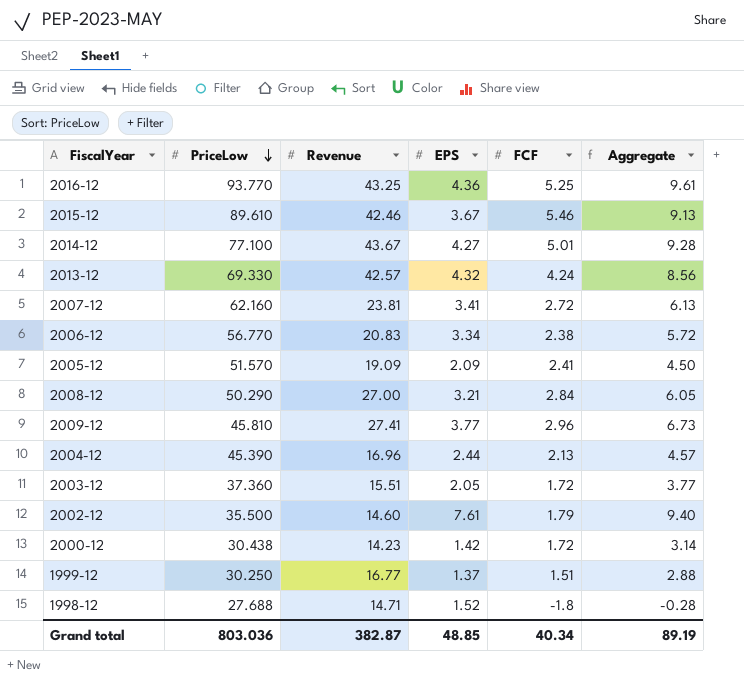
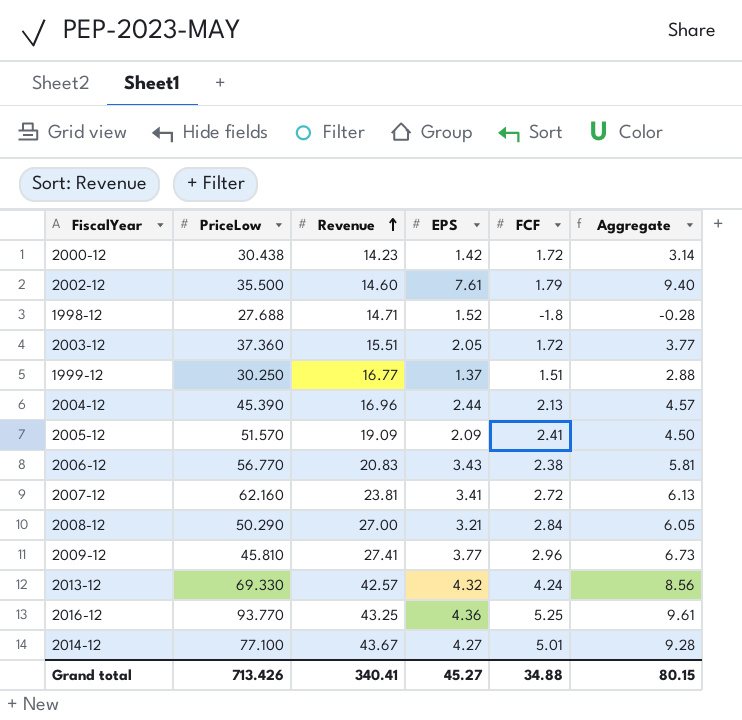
row order: PriceLow descending -> Revenue ascending
row 2015-12: 89.610 | 42.46 | 3.67 | 5.46 | 9.13 -> none
2006-12 | EPS: 3.34 -> 3.43
2006-12 | Aggregate: 5.72 -> 5.81
Grand total | PriceLow: 803.036 -> 713.426
Grand total | Revenue: 382.87 -> 340.41
Grand total | EPS: 48.85 -> 45.27
Grand total | FCF: 40.34 -> 34.88
Grand total | Aggregate: 89.19 -> 80.15

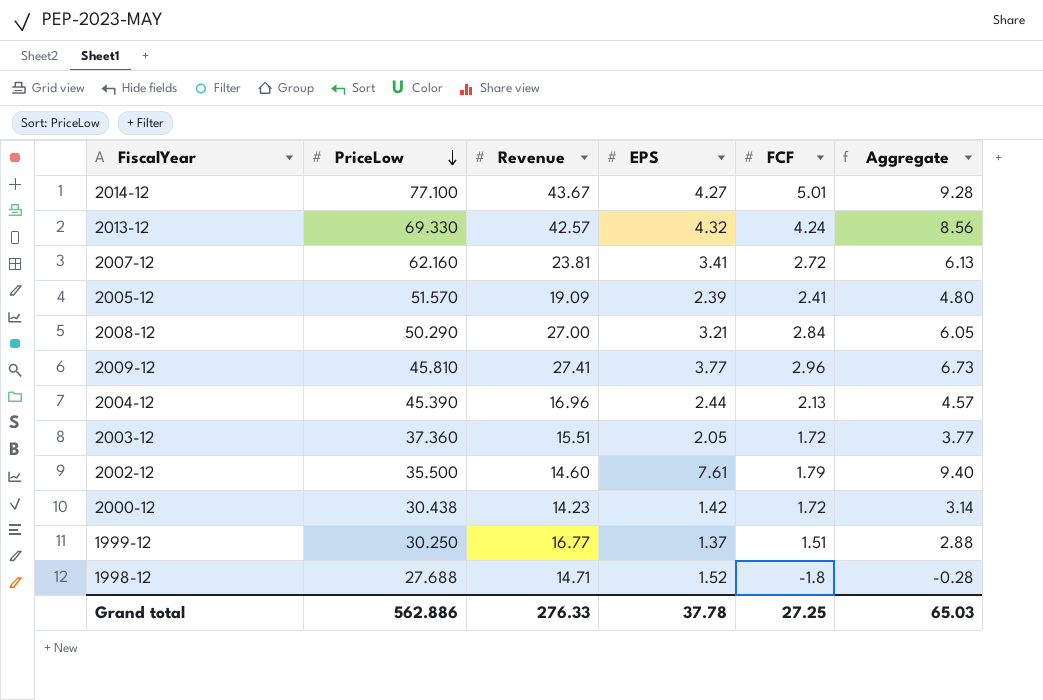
row order: Revenue ascending -> PriceLow descending
row 2006-12: 56.770 | 20.83 | 3.43 | 2.38 | 5.81 -> none
row 2016-12: 93.770 | 43.25 | 4.36 | 5.25 | 9.61 -> none
2005-12 | EPS: 2.09 -> 2.39
2005-12 | Aggregate: 4.50 -> 4.80
Grand total | PriceLow: 713.426 -> 562.886
Grand total | Revenue: 340.41 -> 276.33
Grand total | EPS: 45.27 -> 37.78
Grand total | FCF: 34.88 -> 27.25
Grand total | Aggregate: 80.15 -> 65.03

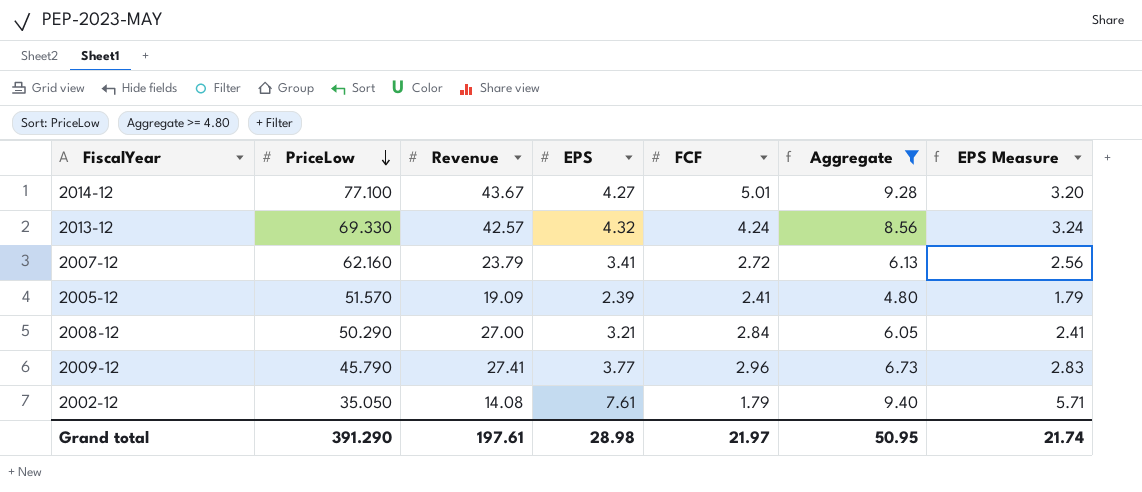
filter: none -> Aggregate >= 4.80
column EPS Measure | formula: none -> [EPS] * 0.75
2007-12 | Revenue: 23.81 -> 23.79
2009-12 | PriceLow: 45.810 -> 45.790
2002-12 | PriceLow: 35.500 -> 35.050
2002-12 | Revenue: 14.60 -> 14.08
Grand total | PriceLow: 562.886 -> 391.290
Grand total | Revenue: 276.33 -> 197.61
Grand total | EPS: 37.78 -> 28.98
Grand total | FCF: 27.25 -> 21.97
Grand total | Aggregate: 65.03 -> 50.95

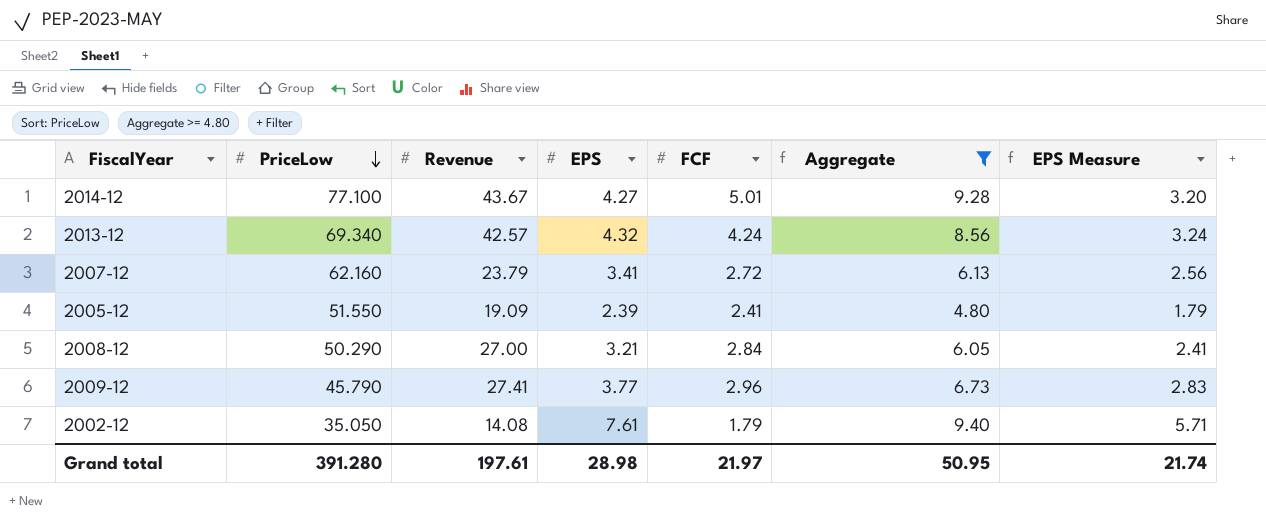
2013-12 | PriceLow: 69.330 -> 69.340
2005-12 | PriceLow: 51.570 -> 51.550
Grand total | PriceLow: 391.290 -> 391.280

